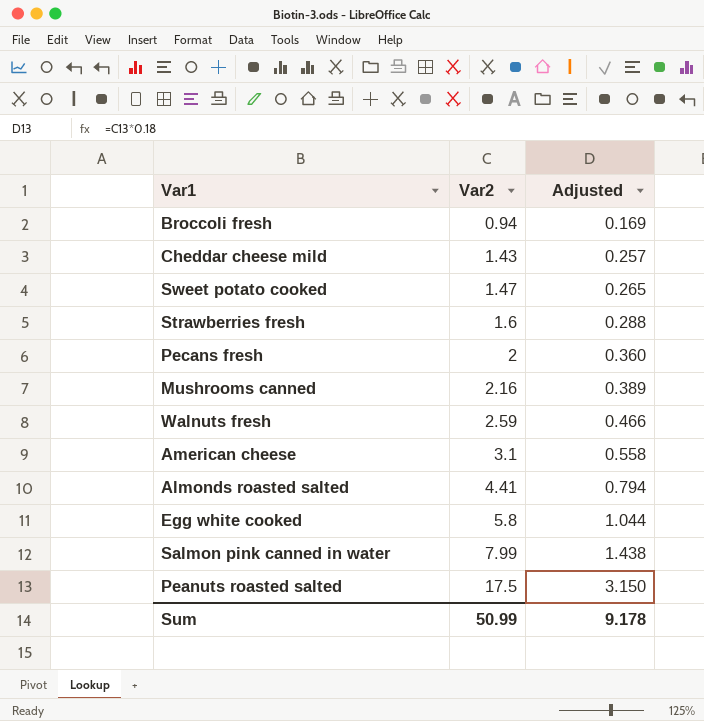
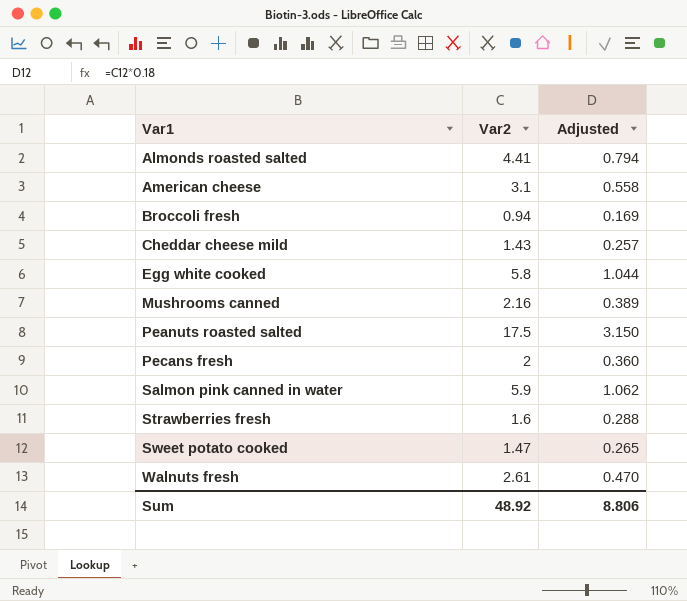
row order: Var2 ascending -> Var1 ascending
Salmon pink canned in water | Var2: 7.99 -> 5.9
Salmon pink canned in water | Adjusted: 1.438 -> 1.062
Walnuts fresh | Var2: 2.59 -> 2.61
Walnuts fresh | Adjusted: 0.466 -> 0.470
Sum | Var2: 50.99 -> 48.92
Sum | Adjusted: 9.178 -> 8.806

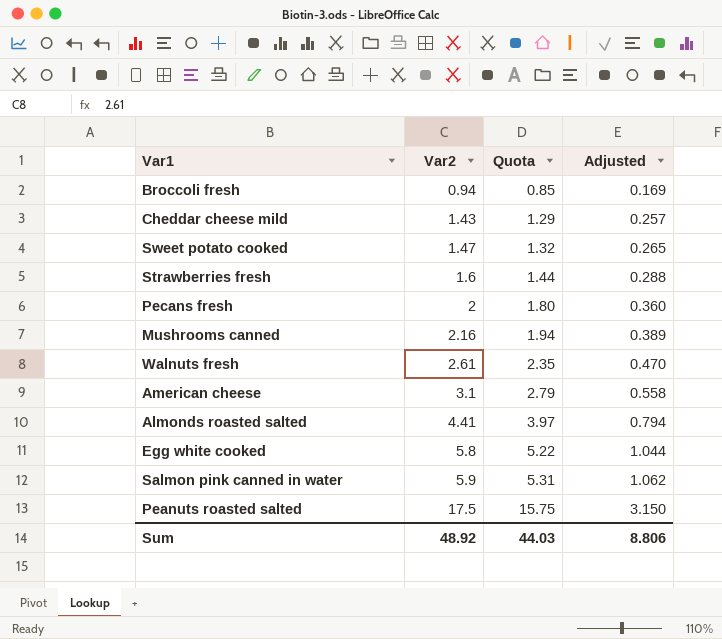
row order: Var1 ascending -> Var2 ascending
column Quota | formula: none -> [Var2] * 0.9

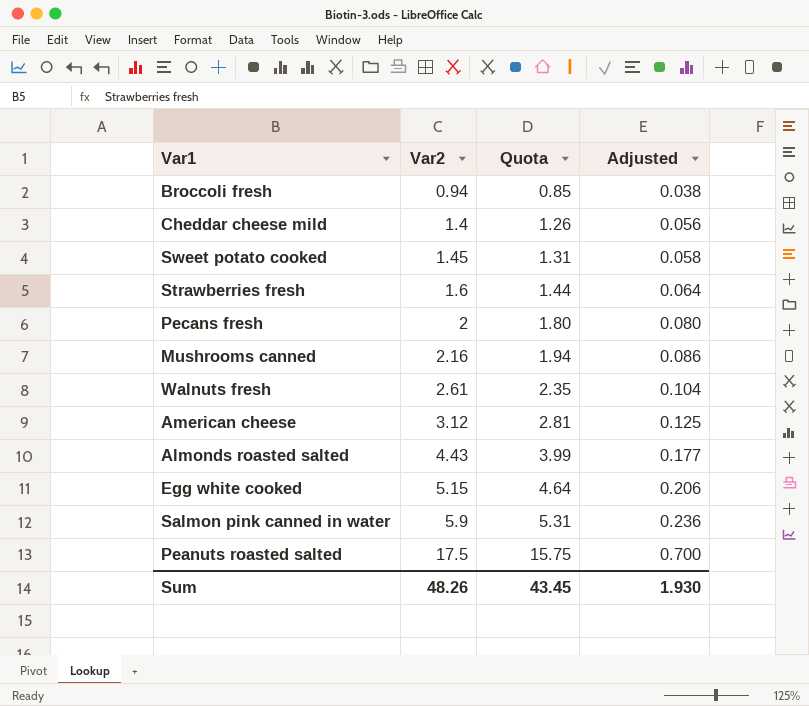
column Adjusted | formula: [Var2] * 0.18 -> [Var2] * 0.04
Cheddar cheese mild | Var2: 1.43 -> 1.4
Cheddar cheese mild | Quota: 1.29 -> 1.26
Sweet potato cooked | Var2: 1.47 -> 1.45
Sweet potato cooked | Quota: 1.32 -> 1.31
American cheese | Var2: 3.1 -> 3.12
American cheese | Quota: 2.79 -> 2.81
Almonds roasted salted | Var2: 4.41 -> 4.43
Almonds roasted salted | Quota: 3.97 -> 3.99
Egg white cooked | Var2: 5.8 -> 5.15
Egg white cooked | Quota: 5.22 -> 4.64
Sum | Var2: 48.92 -> 48.26
Sum | Quota: 44.03 -> 43.45
Sum | Adjusted: 8.806 -> 1.930

